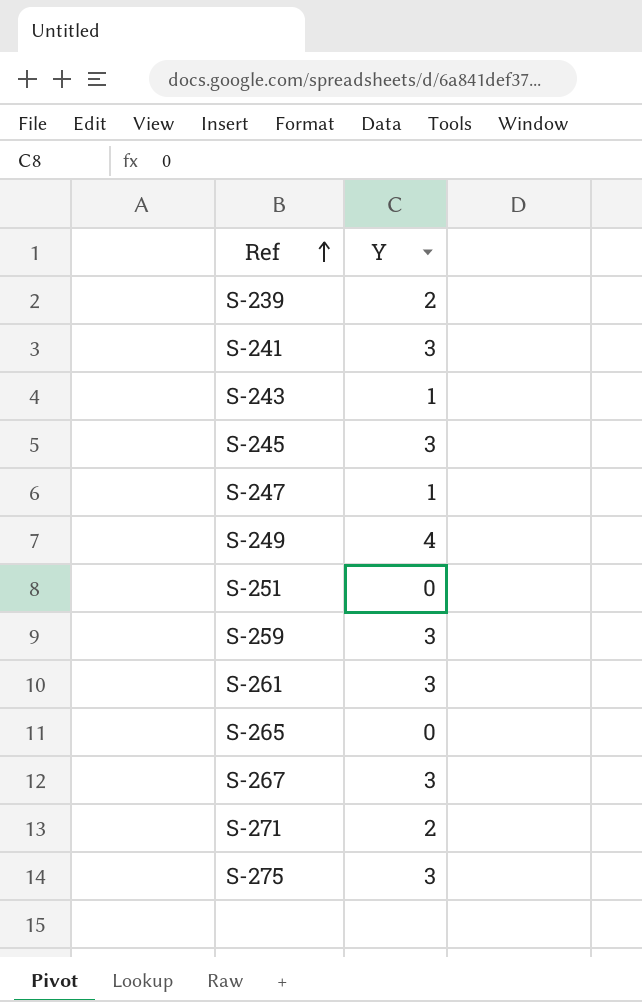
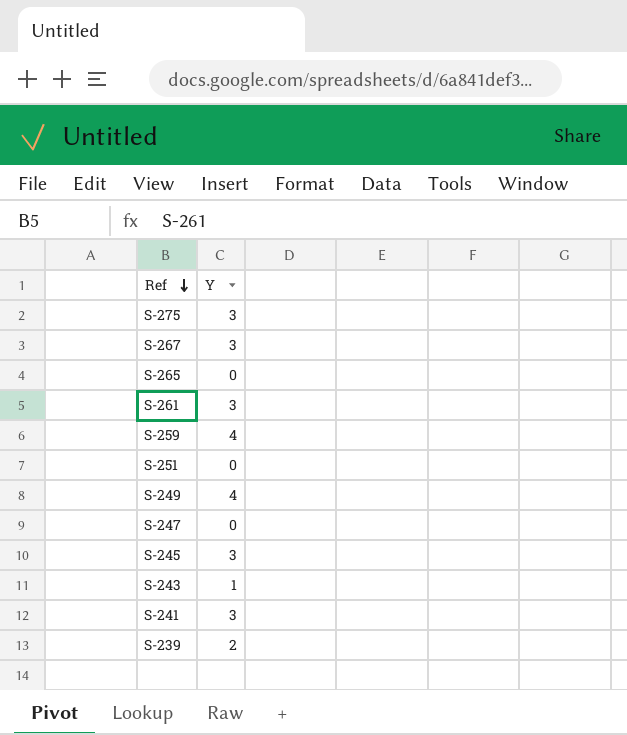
row order: Ref ascending -> Ref descending
row S-271: 2 -> none
S-259 | Y: 3 -> 4
S-247 | Y: 1 -> 0

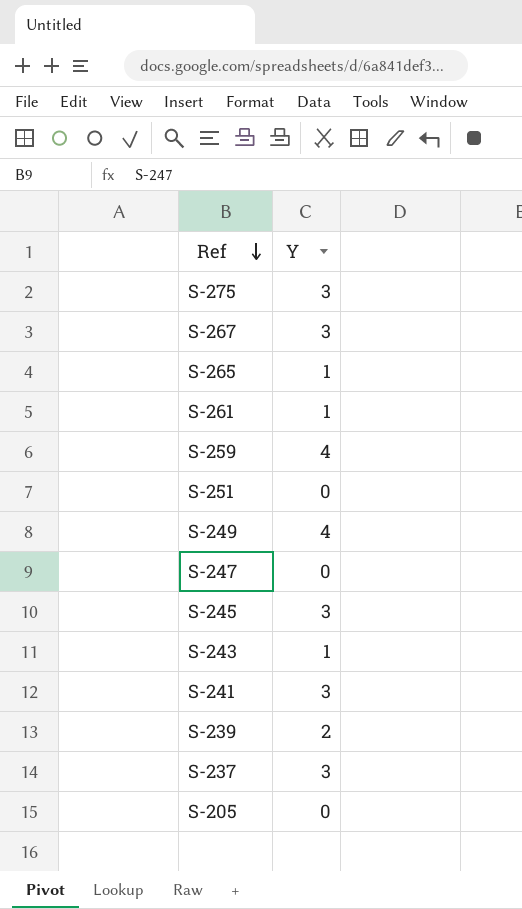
S-265 | Y: 0 -> 1
S-261 | Y: 3 -> 1
row S-237: none -> 3
row S-205: none -> 0

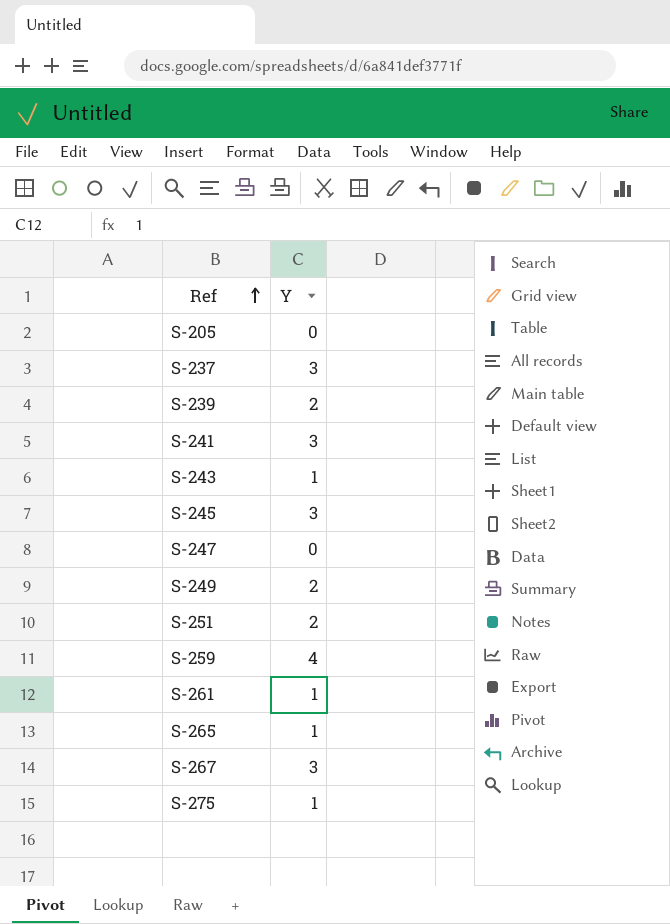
row order: Ref descending -> Ref ascending
S-249 | Y: 4 -> 2
S-251 | Y: 0 -> 2
S-275 | Y: 3 -> 1

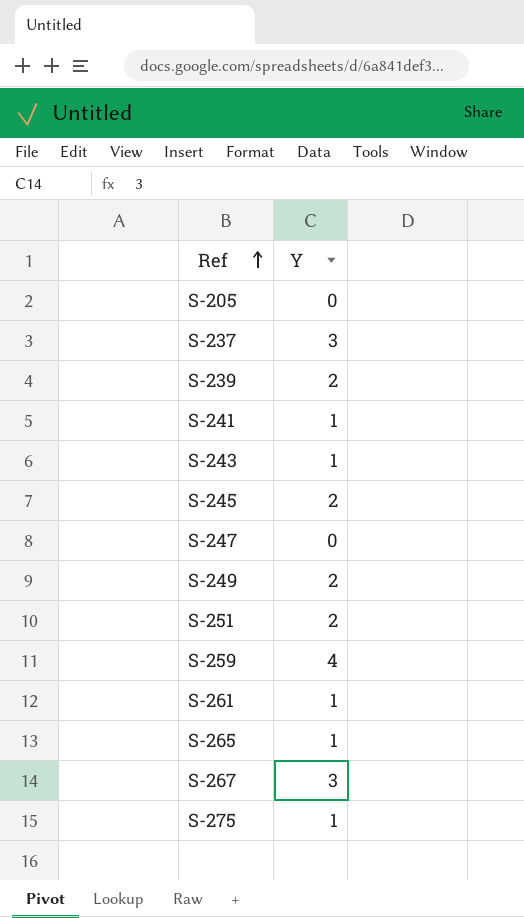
S-241 | Y: 3 -> 1
S-245 | Y: 3 -> 2

